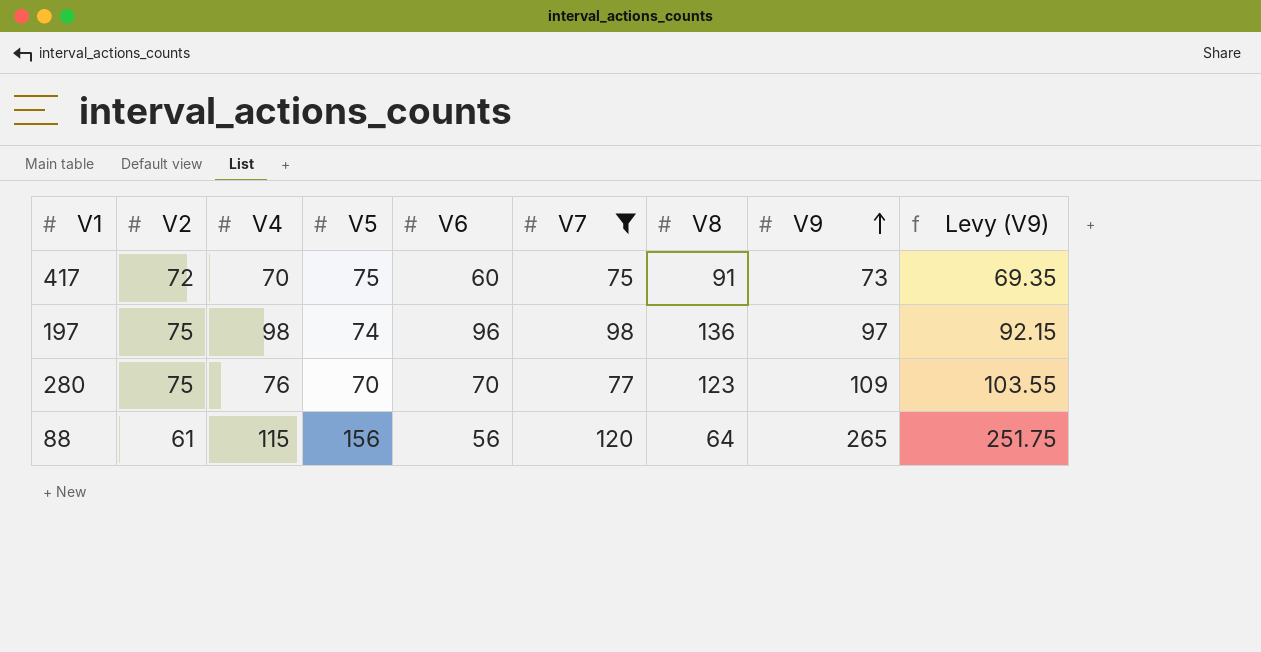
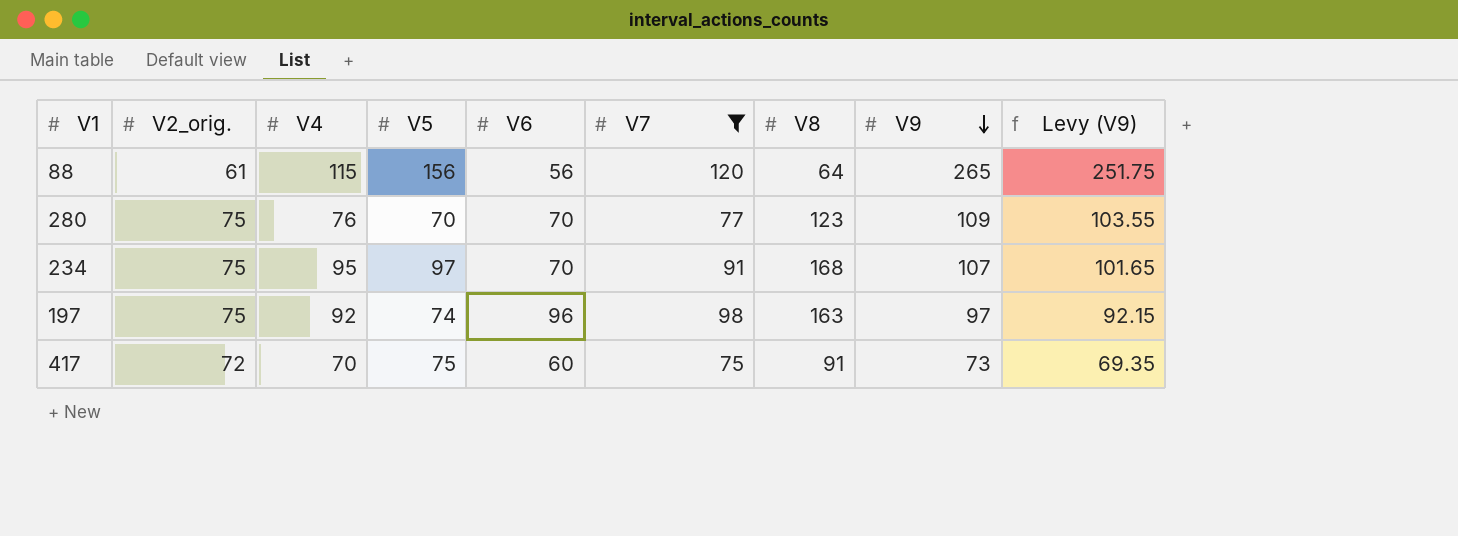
row order: V9 ascending -> V9 descending
column name: V2 -> V2_orig.
row 234: none -> 75 | 95 | 97 | 70 | 91 | 168 | 107 | 101.65
197 | V4: 98 -> 92
197 | V8: 136 -> 163

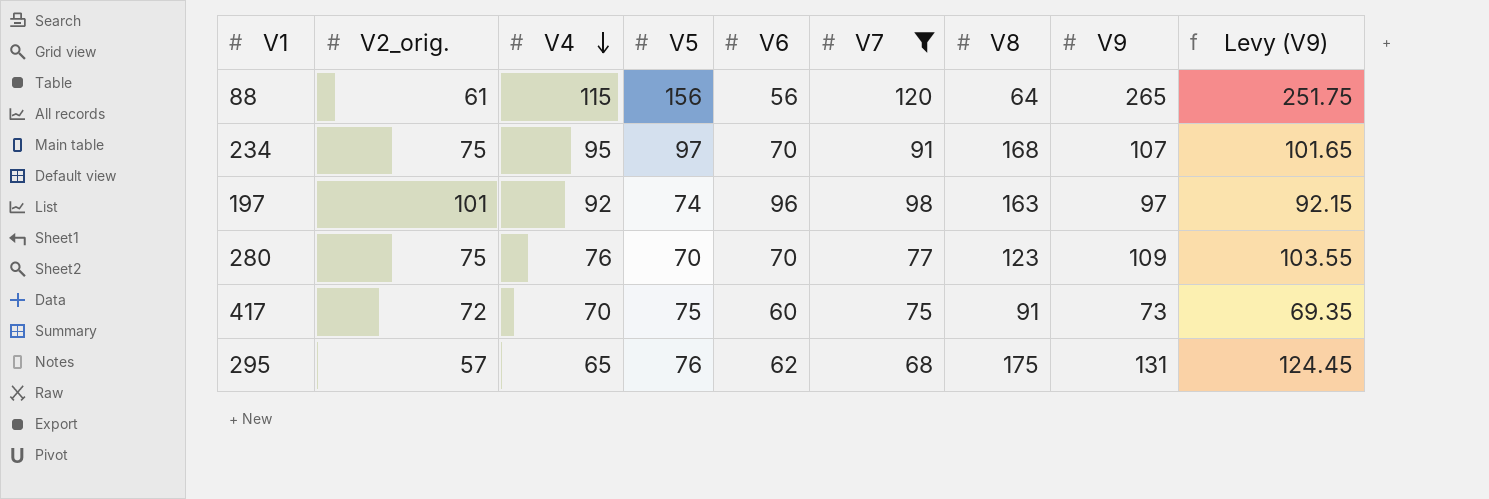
row order: V9 descending -> V4 descending
197 | V2_orig.: 75 -> 101
row 295: none -> 57 | 65 | 76 | 62 | 68 | 175 | 131 | 124.45

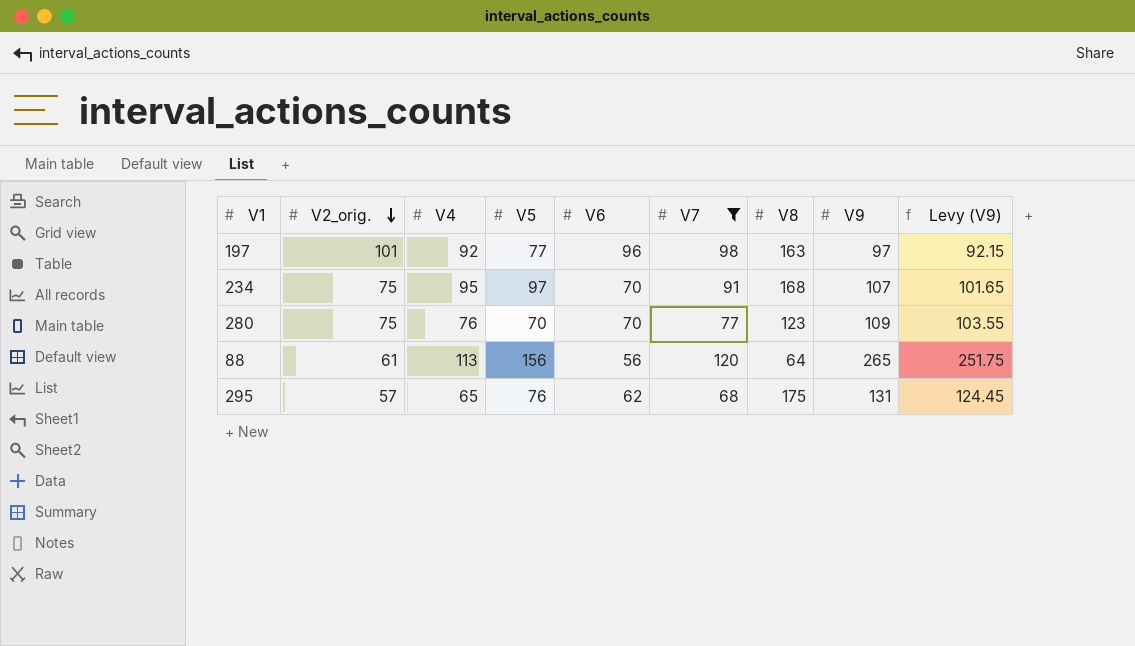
row order: V4 descending -> V2_orig. descending
row 417: 72 | 70 | 75 | 60 | 75 | 91 | 73 | 69.35 -> none
197 | V5: 74 -> 77
88 | V4: 115 -> 113

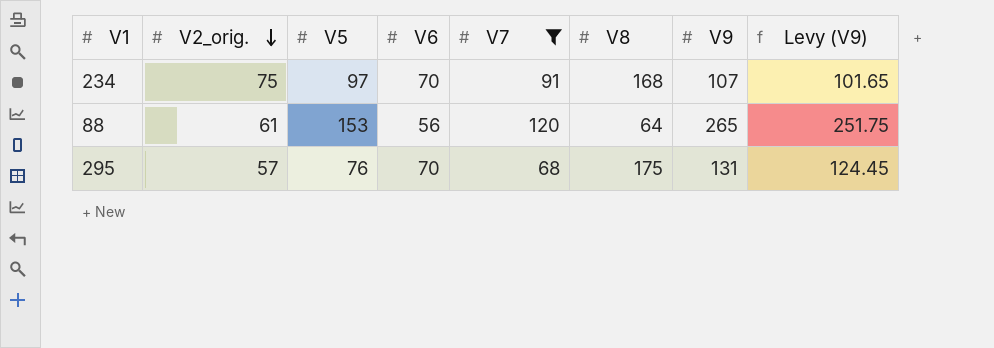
column V4 | position: 3 -> none
row 197: 101 | 92 | 77 | 96 | 98 | 163 | 97 | 92.15 -> none
row 280: 75 | 76 | 70 | 70 | 77 | 123 | 109 | 103.55 -> none
88 | V5: 156 -> 153
295 | V6: 62 -> 70

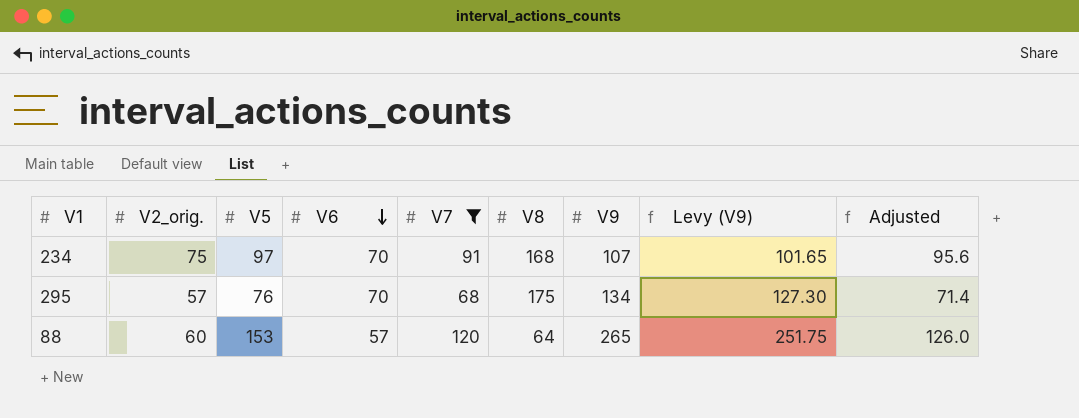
row order: V2_orig. descending -> V6 descending
column Adjusted | formula: none -> [V7] * 1.05
295 | V9: 131 -> 134
295 | Levy (V9): 124.45 -> 127.30
88 | V2_orig.: 61 -> 60
88 | V6: 56 -> 57

